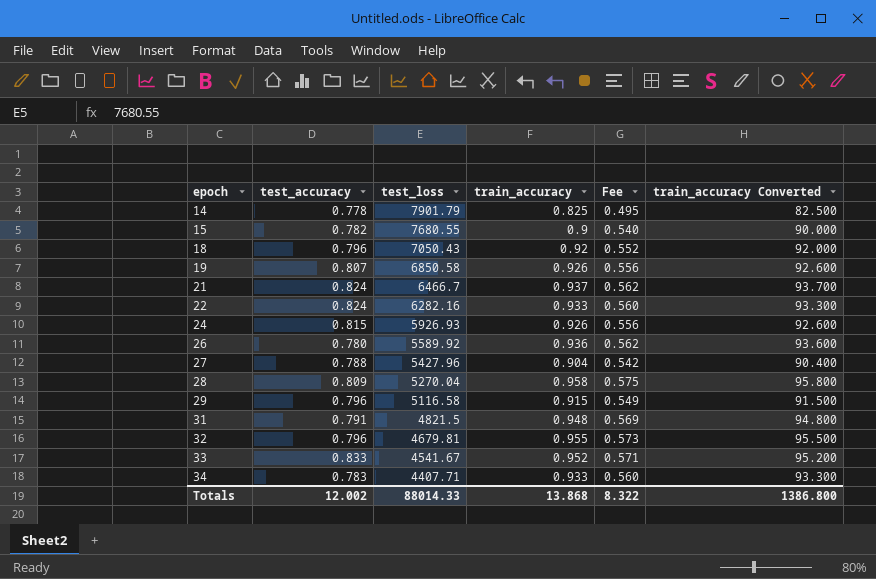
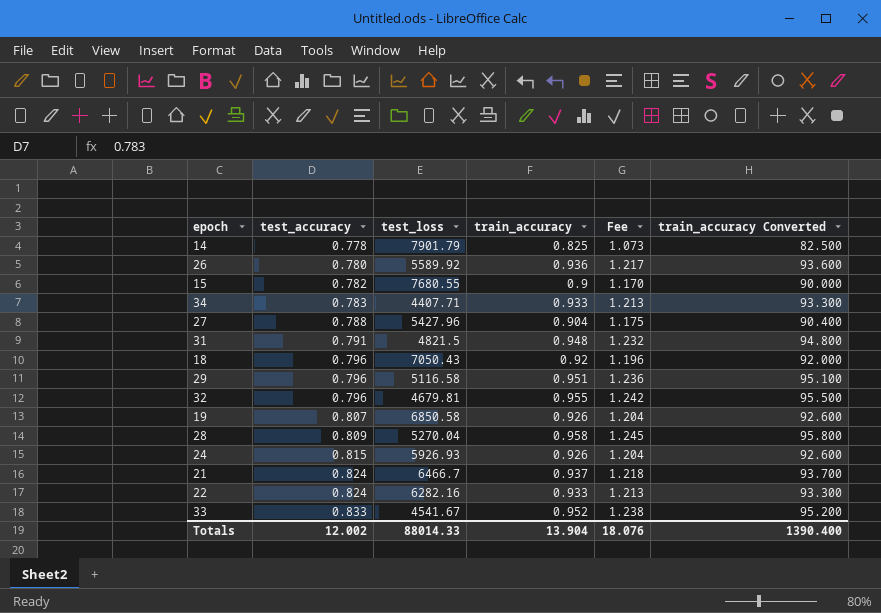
row order: epoch ascending -> test_accuracy ascending
column Fee | formula: [train_accuracy] * 0.6 -> [train_accuracy] * 1.3
29 | train_accuracy: 0.915 -> 0.951
29 | train_accuracy Converted: 91.500 -> 95.100
Totals | train_accuracy: 13.868 -> 13.904
Totals | Fee: 8.322 -> 18.076
Totals | train_accuracy Converted: 1386.800 -> 1390.400

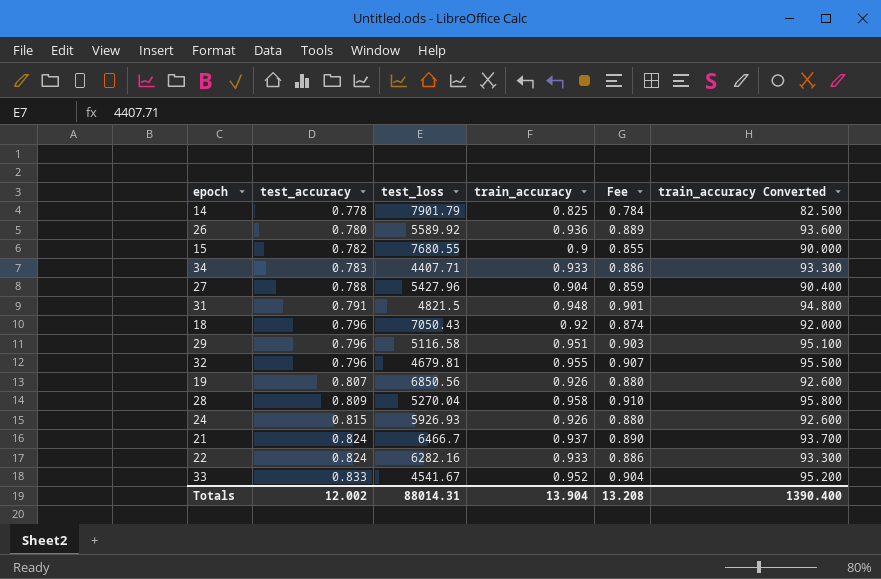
column Fee | formula: [train_accuracy] * 1.3 -> [train_accuracy] * 0.95
19 | test_loss: 6850.58 -> 6850.56
Totals | test_loss: 88014.33 -> 88014.31
Totals | Fee: 18.076 -> 13.208

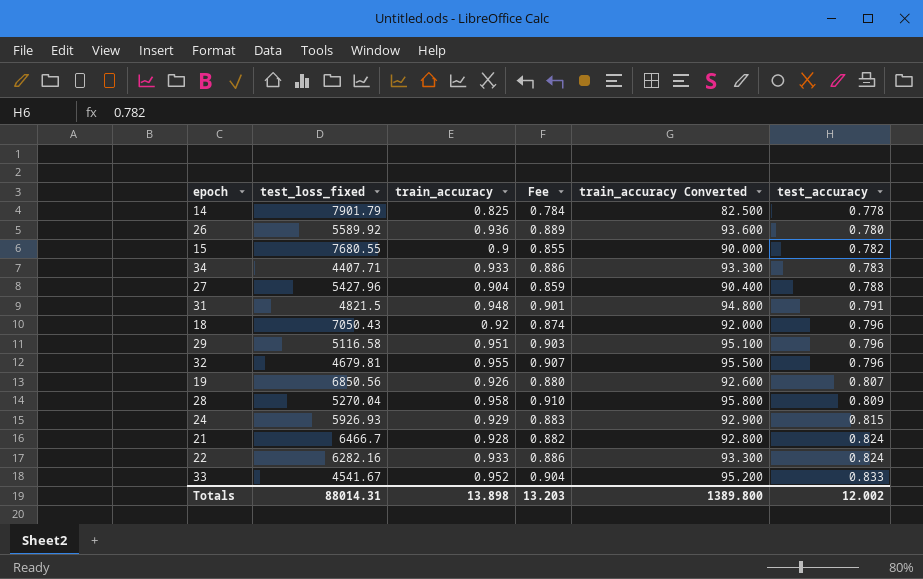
column name: test_loss -> test_loss_fixed
column test_accuracy | position: 2 -> 6
24 | train_accuracy: 0.926 -> 0.929
24 | Fee: 0.880 -> 0.883
24 | train_accuracy Converted: 92.600 -> 92.900
21 | train_accuracy: 0.937 -> 0.928
21 | Fee: 0.890 -> 0.882
21 | train_accuracy Converted: 93.700 -> 92.800
Totals | train_accuracy: 13.904 -> 13.898
Totals | Fee: 13.208 -> 13.203
Totals | train_accuracy Converted: 1390.400 -> 1389.800

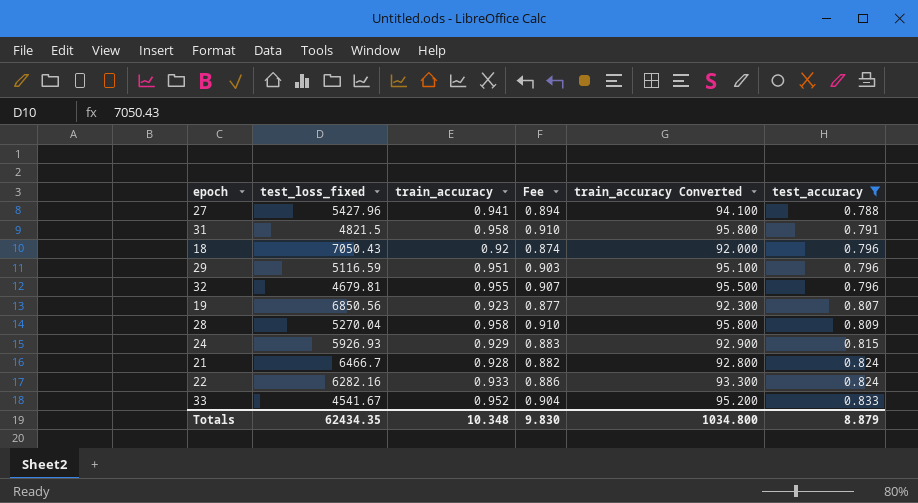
filter: none -> test_accuracy >= 0.788
27 | train_accuracy: 0.904 -> 0.941
27 | Fee: 0.859 -> 0.894
27 | train_accuracy Converted: 90.400 -> 94.100
31 | train_accuracy: 0.948 -> 0.958
31 | Fee: 0.901 -> 0.910
31 | train_accuracy Converted: 94.800 -> 95.800
29 | test_loss_fixed: 5116.58 -> 5116.59
19 | train_accuracy: 0.926 -> 0.923
19 | Fee: 0.880 -> 0.877
19 | train_accuracy Converted: 92.600 -> 92.300
Totals | test_loss_fixed: 88014.31 -> 62434.35
Totals | train_accuracy: 13.898 -> 10.348
Totals | Fee: 13.203 -> 9.830
Totals | train_accuracy Converted: 1389.800 -> 1034.800
Totals | test_accuracy: 12.002 -> 8.879

